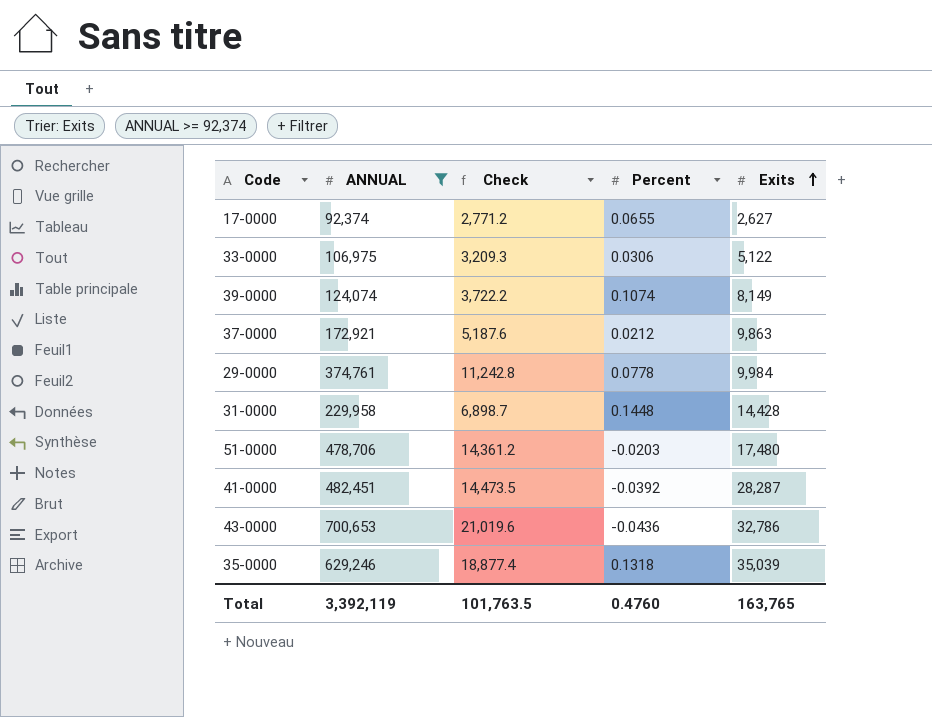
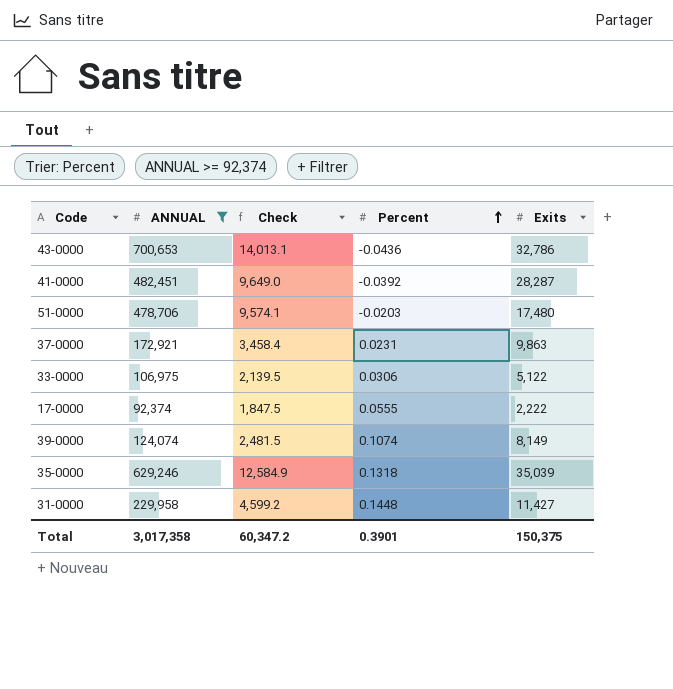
row order: Exits ascending -> Percent ascending
column Check | formula: [ANNUAL] * 0.03 -> [ANNUAL] * 0.02
row 29-0000: 374,761 | 11,242.8 | 0.0778 | 9,984 -> none
37-0000 | Percent: 0.0212 -> 0.0231
17-0000 | Percent: 0.0655 -> 0.0555
17-0000 | Exits: 2,627 -> 2,222
31-0000 | Exits: 14,428 -> 11,427
Total | ANNUAL: 3,392,119 -> 3,017,358
Total | Check: 101,763.5 -> 60,347.2
Total | Percent: 0.4760 -> 0.3901
Total | Exits: 163,765 -> 150,375

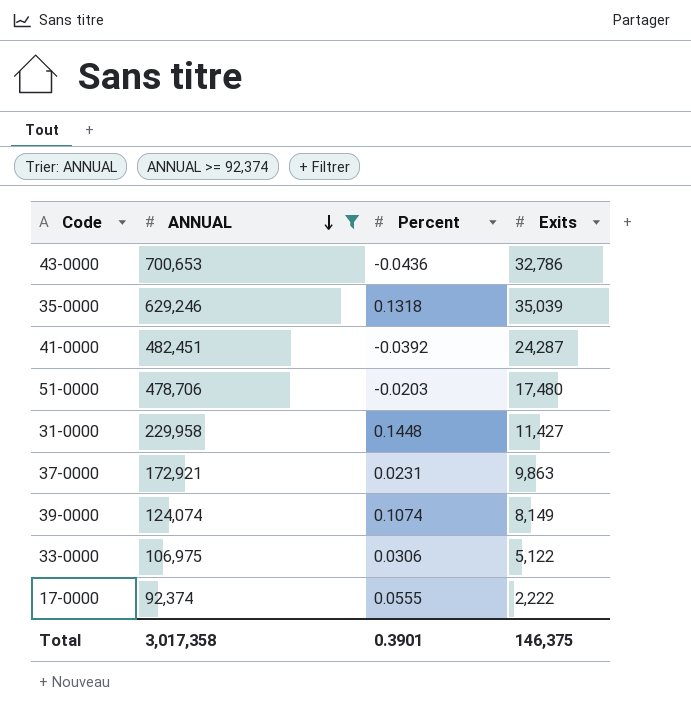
row order: Percent ascending -> ANNUAL descending
column Check | formula: [ANNUAL] * 0.02 -> none
41-0000 | Exits: 28,287 -> 24,287
Total | Exits: 150,375 -> 146,375

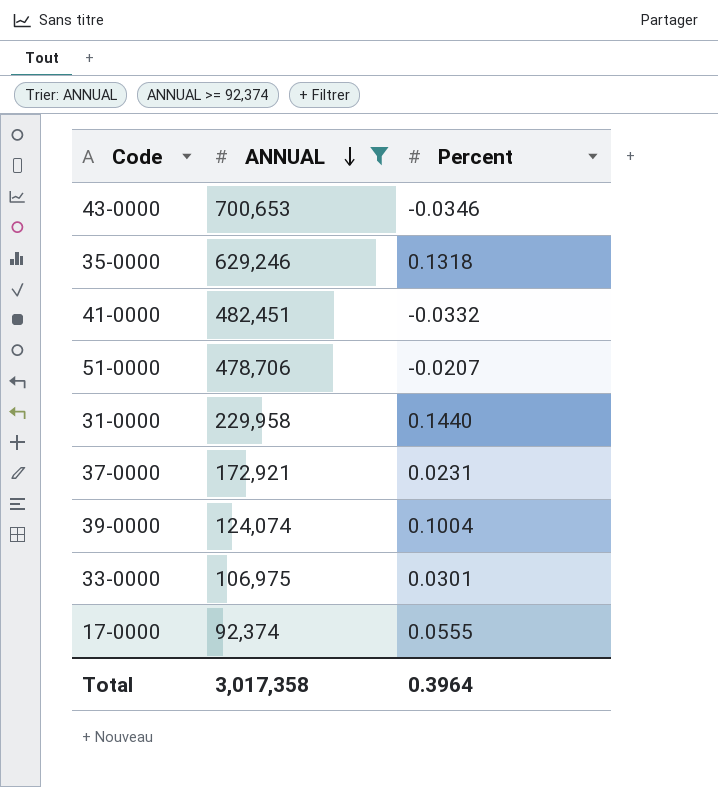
column Exits | position: 4 -> none
43-0000 | Percent: -0.0436 -> -0.0346
41-0000 | Percent: -0.0392 -> -0.0332
51-0000 | Percent: -0.0203 -> -0.0207
31-0000 | Percent: 0.1448 -> 0.1440
39-0000 | Percent: 0.1074 -> 0.1004
33-0000 | Percent: 0.0306 -> 0.0301
Total | Percent: 0.3901 -> 0.3964

